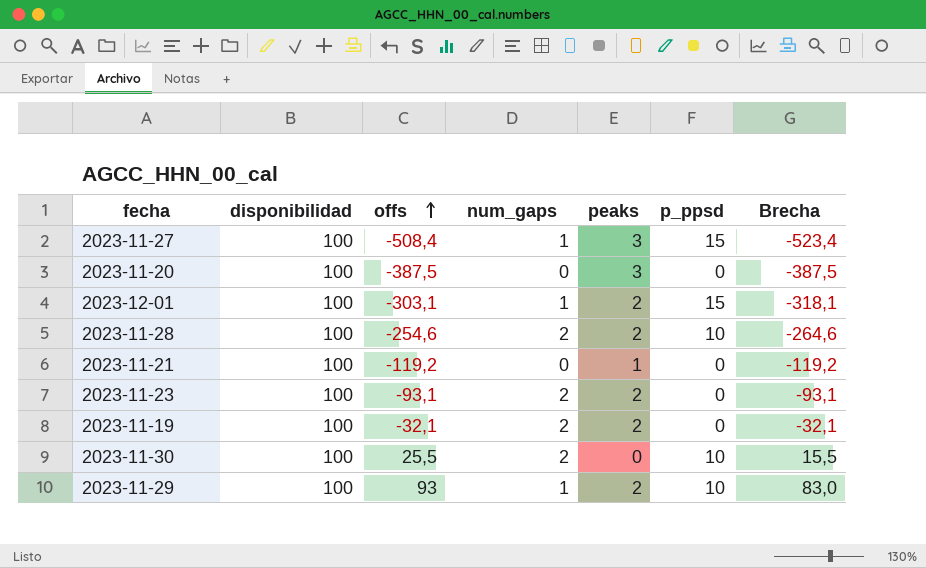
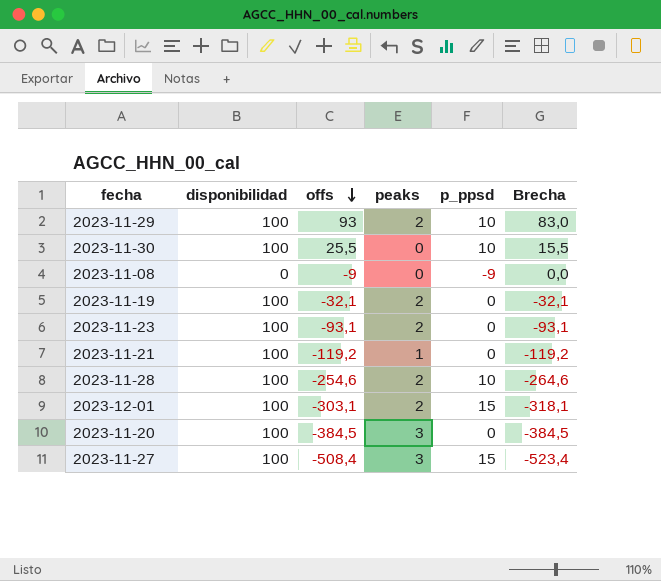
row order: offs ascending -> offs descending
column num_gaps | position: 4 -> none
row 2023-11-08: none -> 0 | -9 | 0 | -9 | 0,0
2023-11-20 | offs: -387,5 -> -384,5
2023-11-20 | Brecha: -387,5 -> -384,5

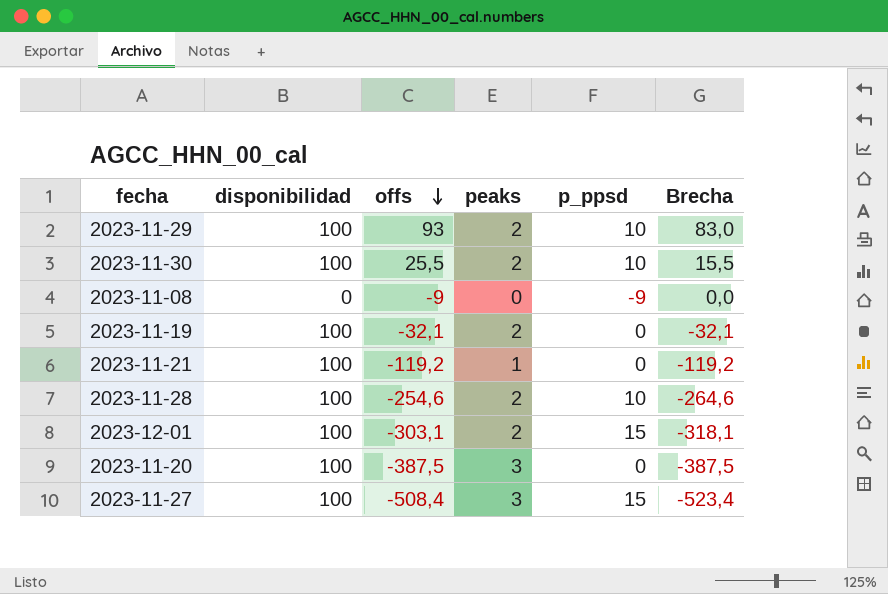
row 2023-11-23: 100 | -93,1 | 2 | 0 | -93,1 -> none
2023-11-30 | peaks: 0 -> 2
2023-11-20 | offs: -384,5 -> -387,5
2023-11-20 | Brecha: -384,5 -> -387,5

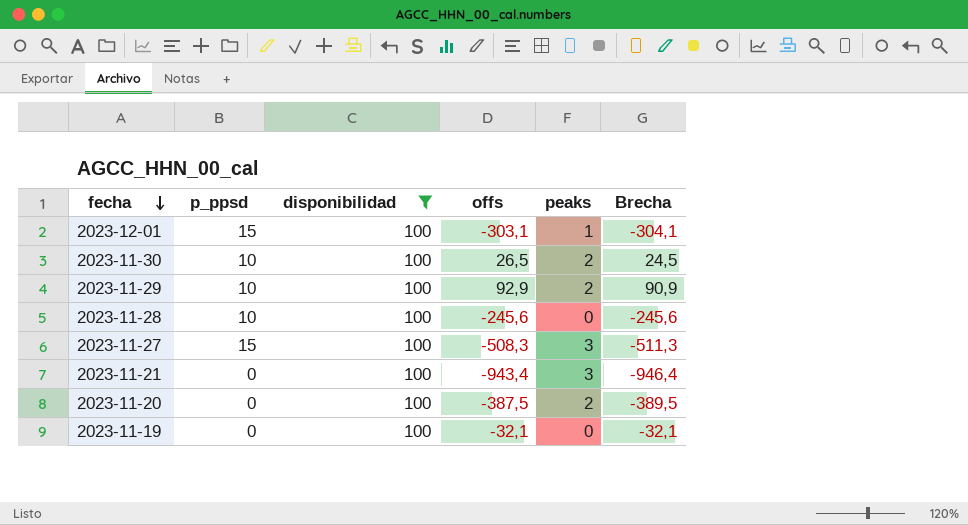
filter: none -> disponibilidad = 100
row order: offs descending -> fecha descending
column p_ppsd | position: 5 -> 2
column Brecha | formula: [offs] - [p_ppsd] -> [offs] - [peaks]
2023-12-01 | peaks: 2 -> 1
2023-11-30 | offs: 25,5 -> 26,5
2023-11-29 | offs: 93 -> 92,9
2023-11-28 | offs: -254,6 -> -245,6
2023-11-28 | peaks: 2 -> 0
2023-11-27 | offs: -508,4 -> -508,3
2023-11-21 | offs: -119,2 -> -943,4
2023-11-21 | peaks: 1 -> 3
2023-11-20 | peaks: 3 -> 2
2023-11-19 | peaks: 2 -> 0

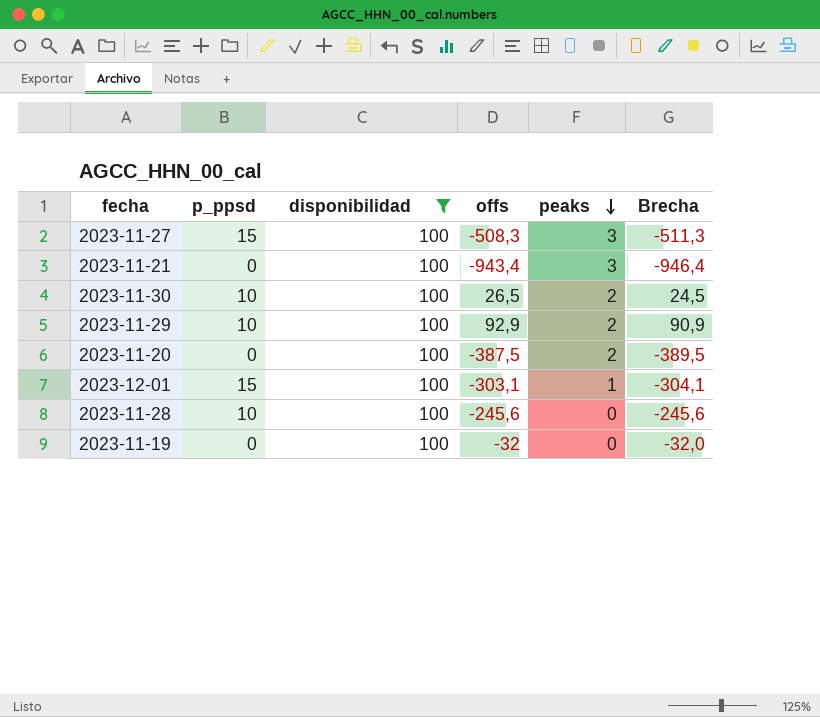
row order: fecha descending -> peaks descending
2023-11-19 | offs: -32,1 -> -32
2023-11-19 | Brecha: -32,1 -> -32,0

